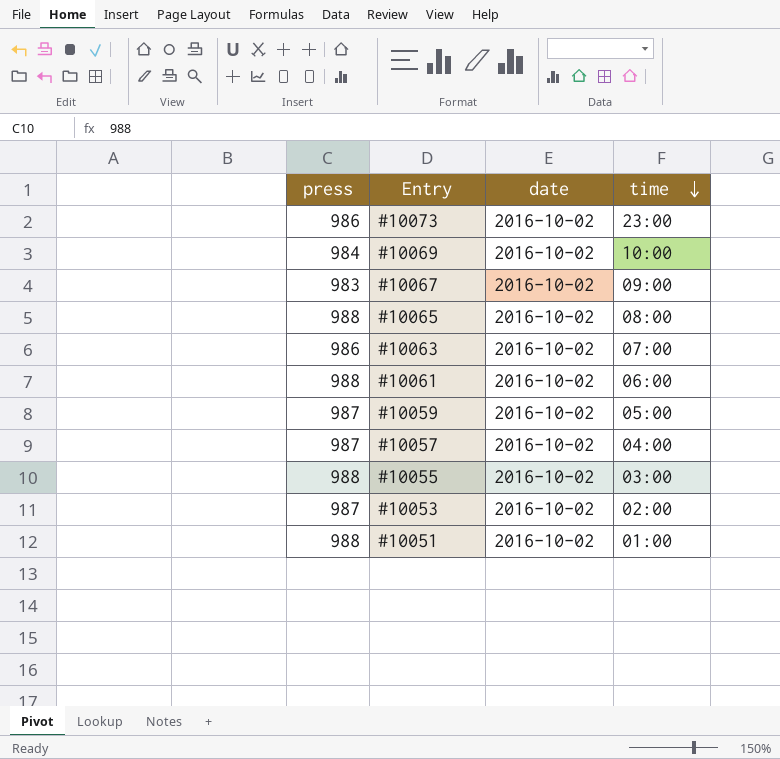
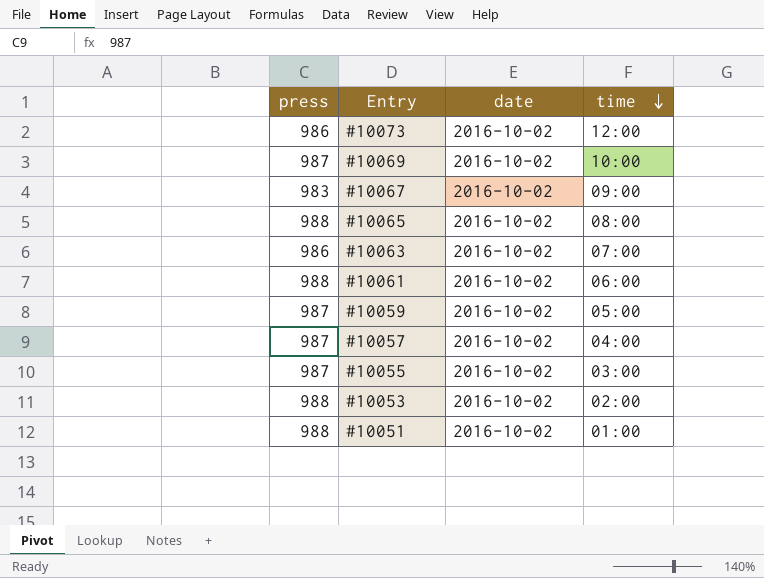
#10073 | time: 23:00 -> 12:00
#10069 | press: 984 -> 987
#10055 | press: 988 -> 987
#10053 | press: 987 -> 988

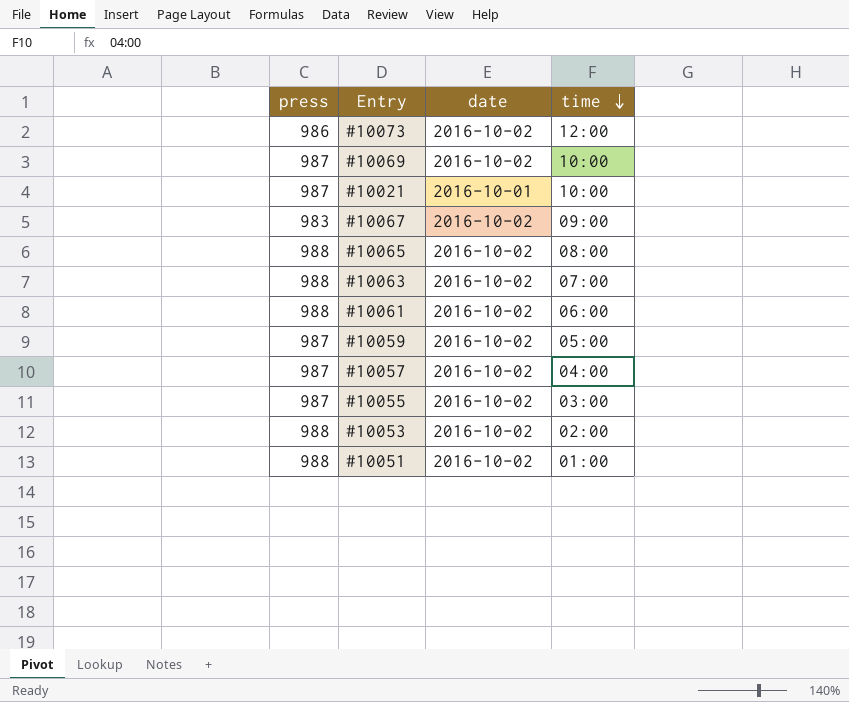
row #10021: none -> 987 | 2016-10-01 | 10:00
#10063 | press: 986 -> 988

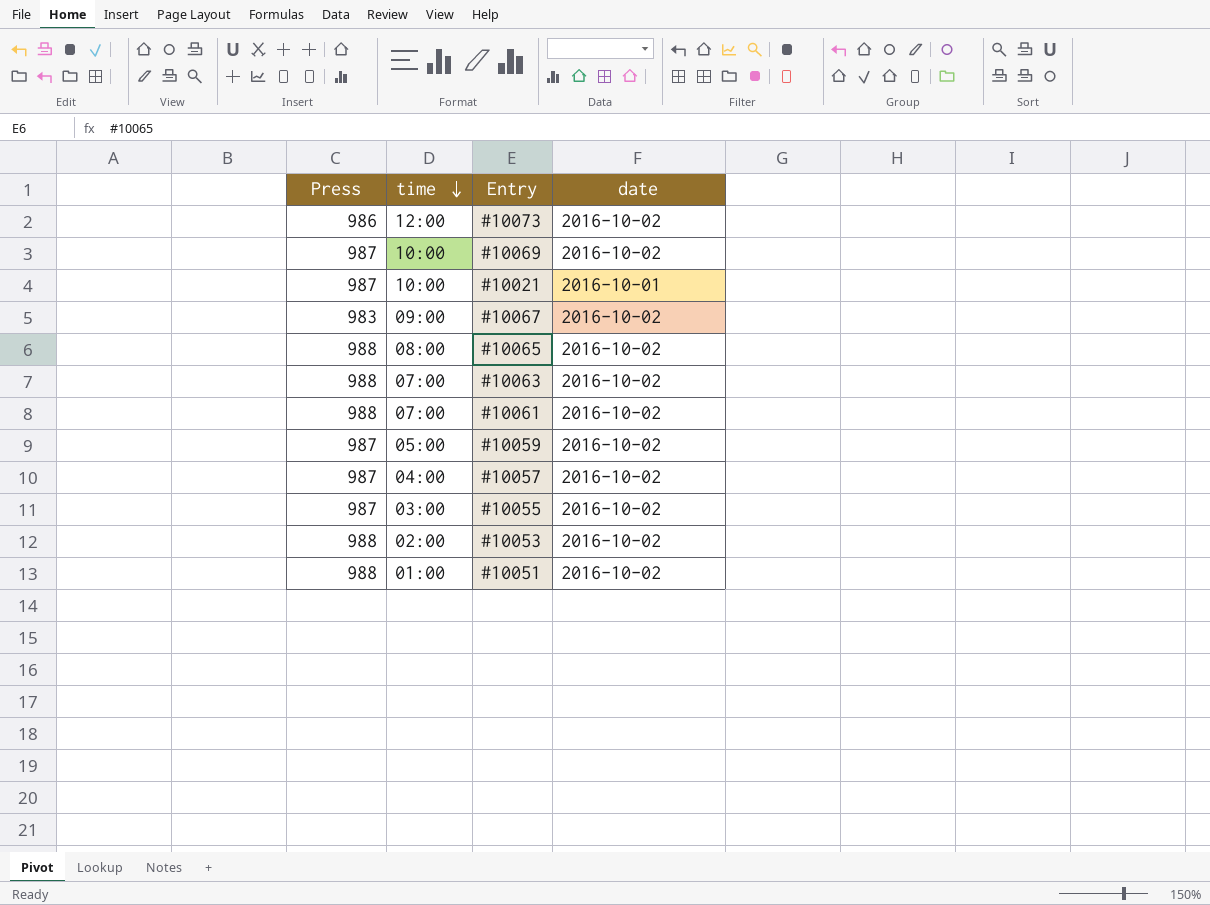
column name: press -> Press
column time | position: 4 -> 2
#10061 | time: 06:00 -> 07:00

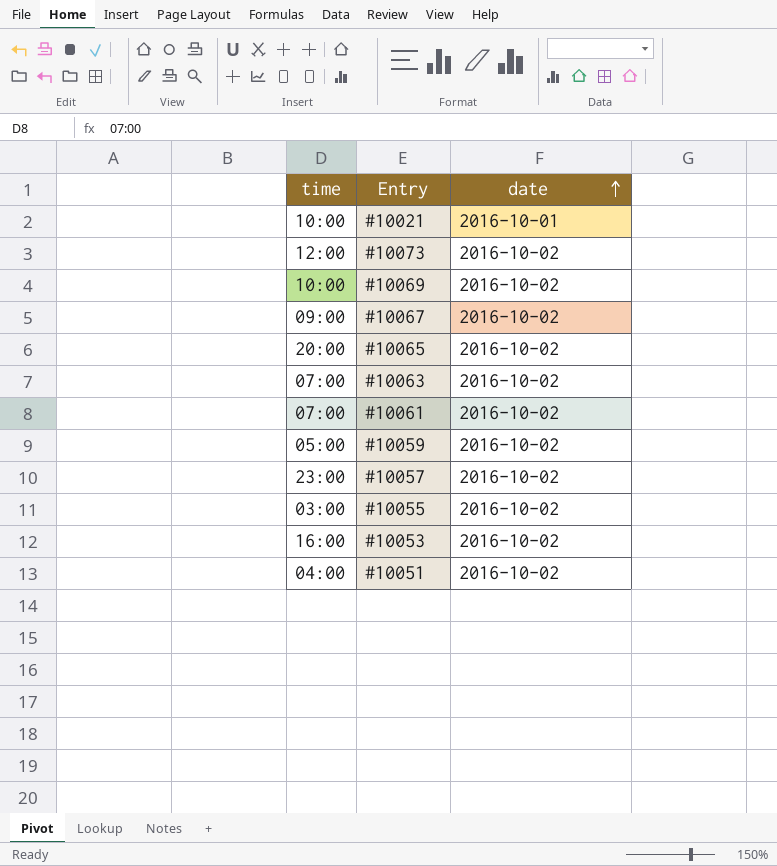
row order: time descending -> date ascending
column Press | position: 1 -> none
#10065 | time: 08:00 -> 20:00
#10057 | time: 04:00 -> 23:00
#10053 | time: 02:00 -> 16:00
#10051 | time: 01:00 -> 04:00

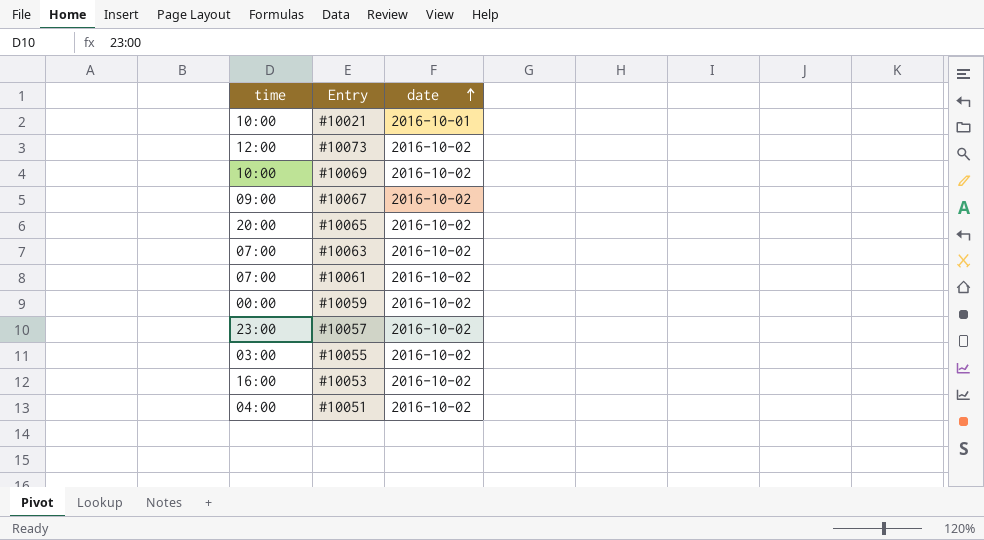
#10059 | time: 05:00 -> 00:00

